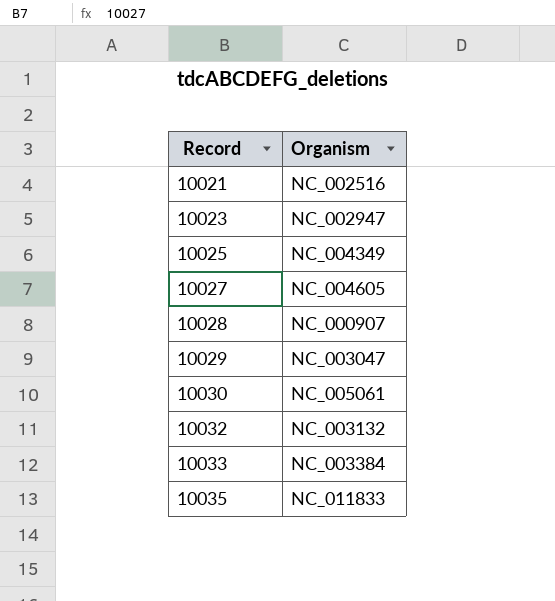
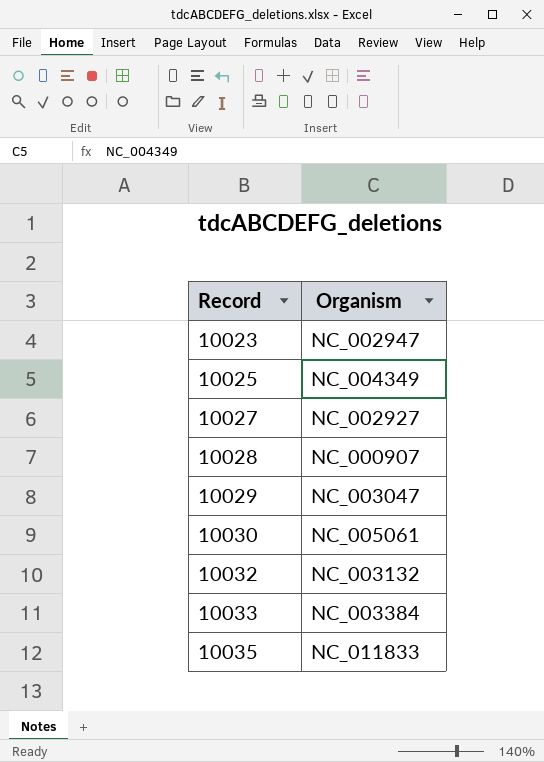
row 10021: NC_002516 -> none
10027 | Organism: NC_004605 -> NC_002927

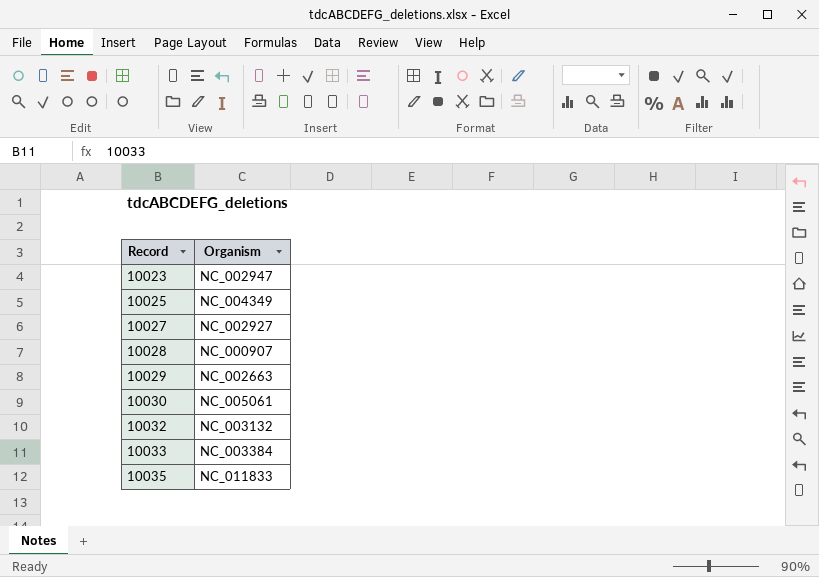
10029 | Organism: NC_003047 -> NC_002663

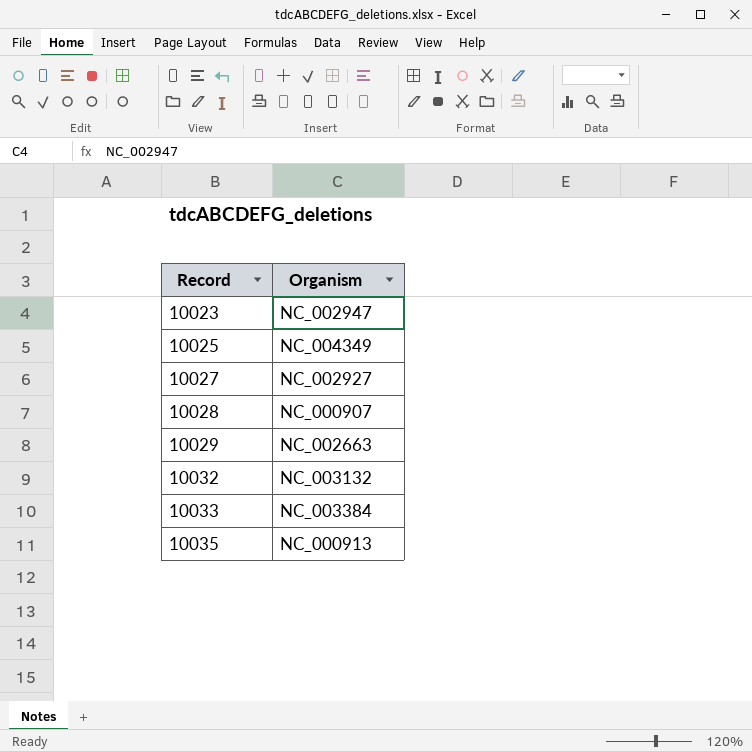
row 10030: NC_005061 -> none
10035 | Organism: NC_011833 -> NC_000913

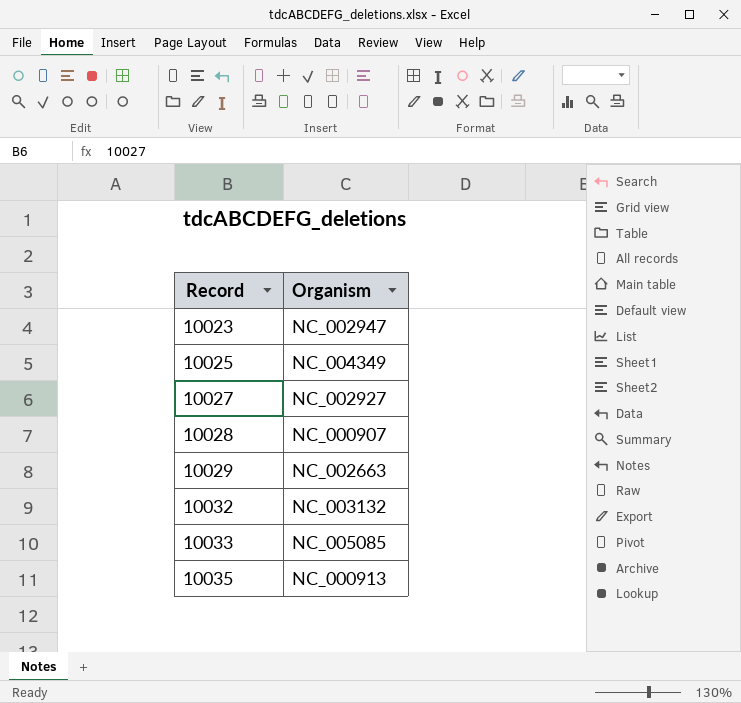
10033 | Organism: NC_003384 -> NC_005085

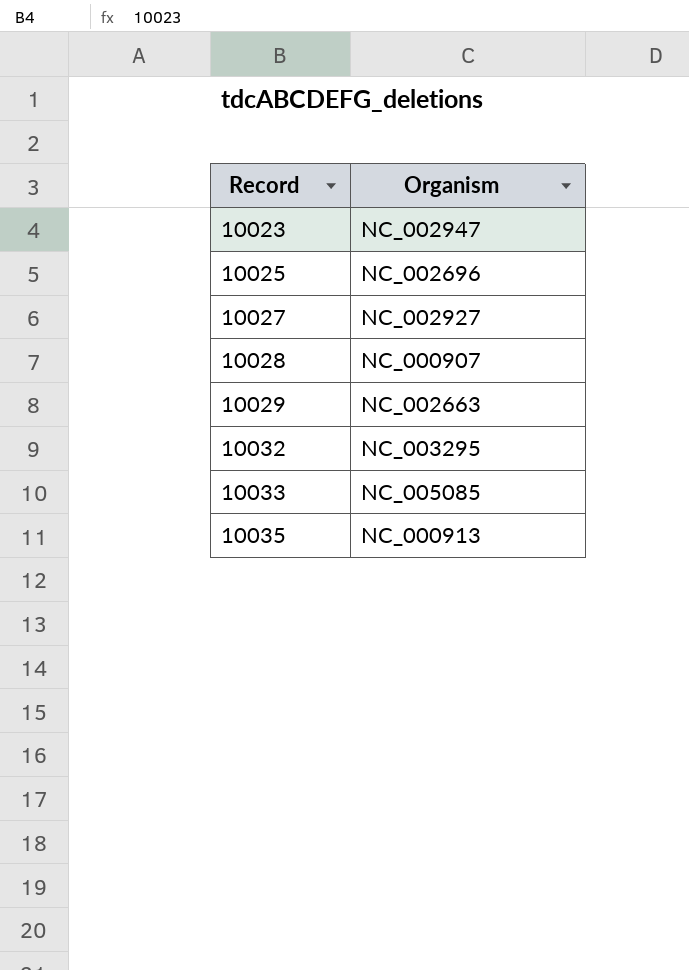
10025 | Organism: NC_004349 -> NC_002696
10032 | Organism: NC_003132 -> NC_003295

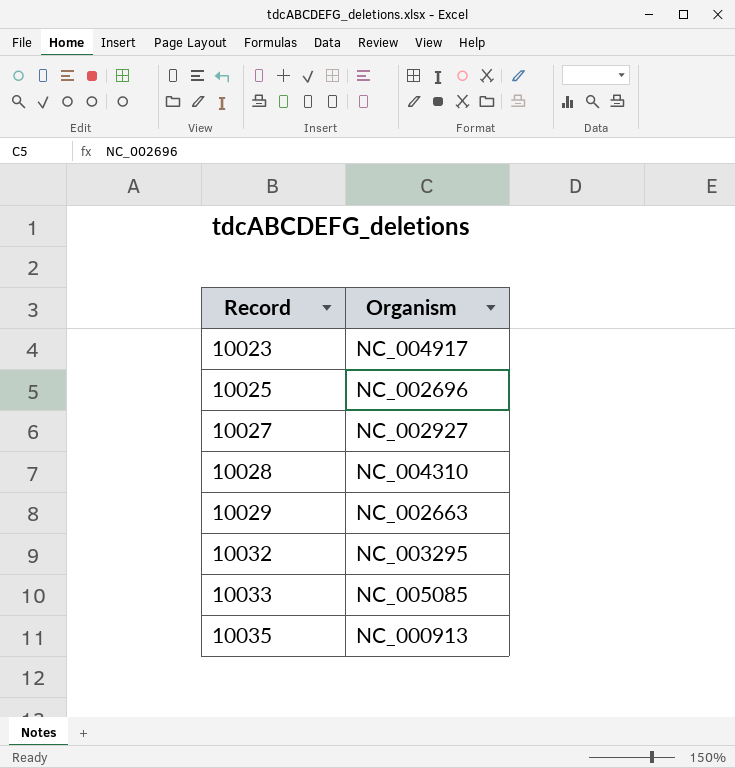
10023 | Organism: NC_002947 -> NC_004917
10028 | Organism: NC_000907 -> NC_004310

